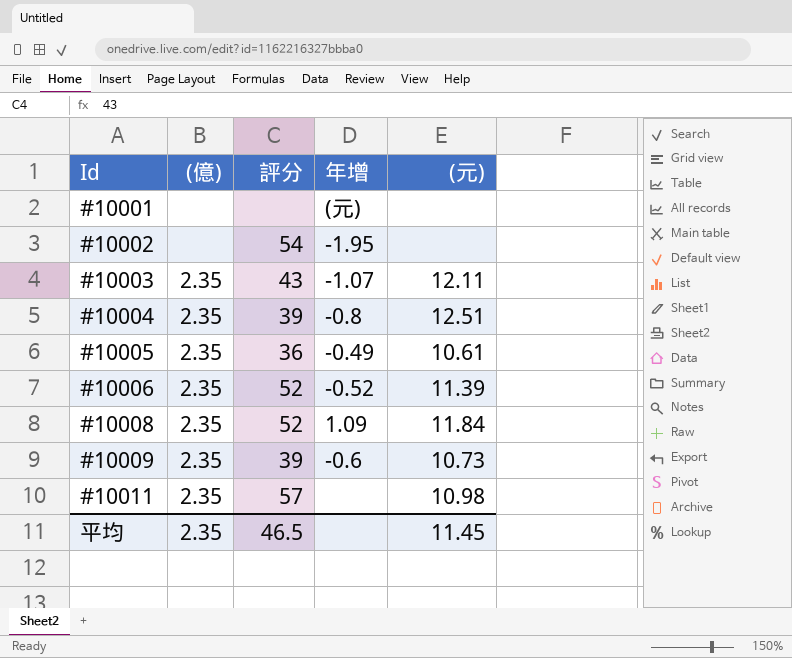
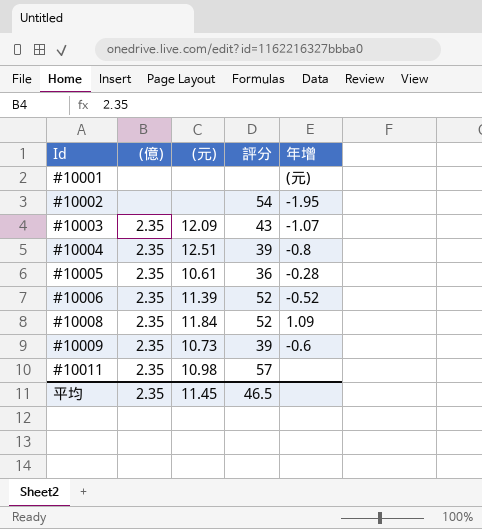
column (元) | position: 5 -> 3
#10003 | (元): 12.11 -> 12.09
#10005 | 年增: -0.49 -> -0.28

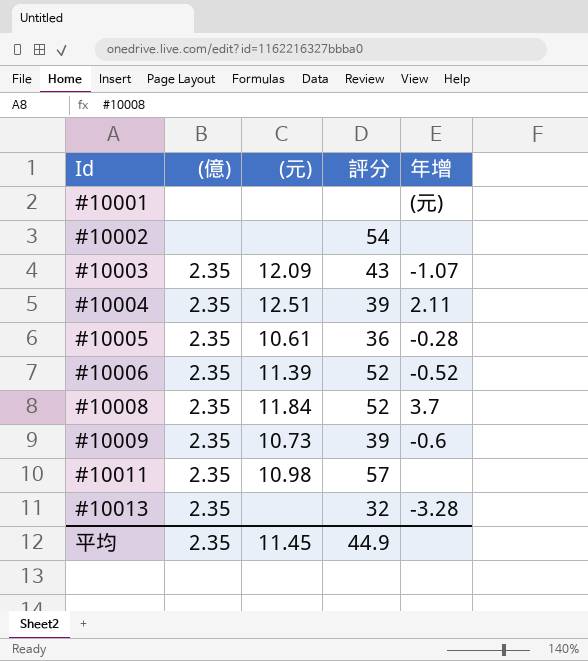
#10002 | 年增: -1.95 -> none
#10004 | 年增: -0.8 -> 2.11
#10008 | 年增: 1.09 -> 3.7
row #10013: none -> 2.35 | none | 32 | -3.28
平均 | 評分: 46.5 -> 44.9

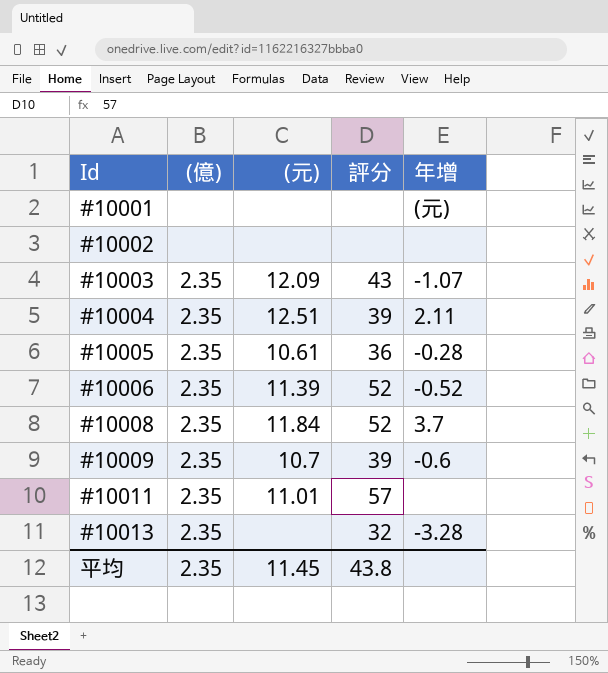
#10002 | 評分: 54 -> none
#10009 | (元): 10.73 -> 10.7
#10011 | (元): 10.98 -> 11.01
平均 | 評分: 44.9 -> 43.8

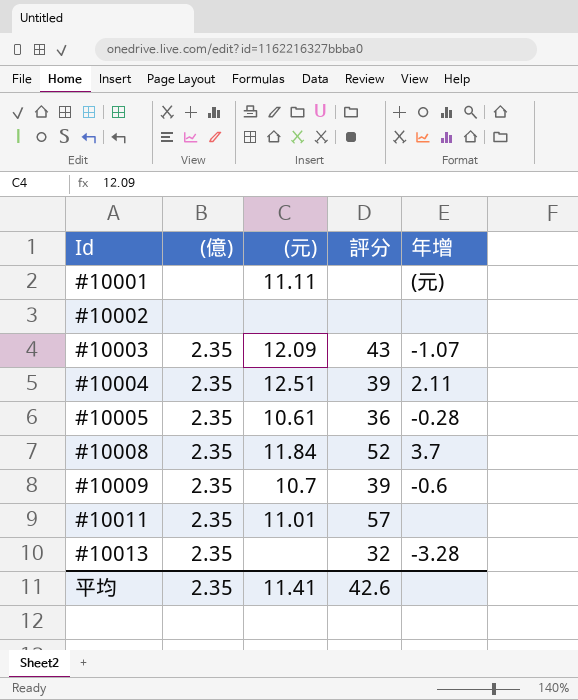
row #10006: 2.35 | 11.39 | 52 | -0.52 -> none
#10001 | (元): none -> 11.11
平均 | (元): 11.45 -> 11.41
平均 | 評分: 43.8 -> 42.6

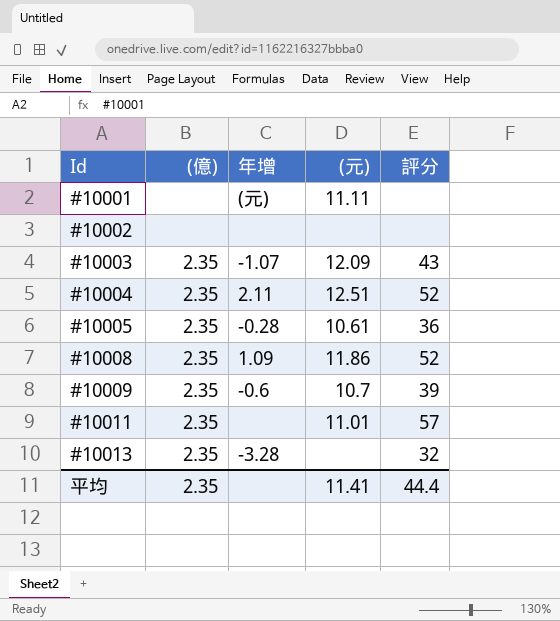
column 年增 | position: 5 -> 3
#10004 | 評分: 39 -> 52
#10008 | 年增: 3.7 -> 1.09
#10008 | (元): 11.84 -> 11.86
平均 | 評分: 42.6 -> 44.4

